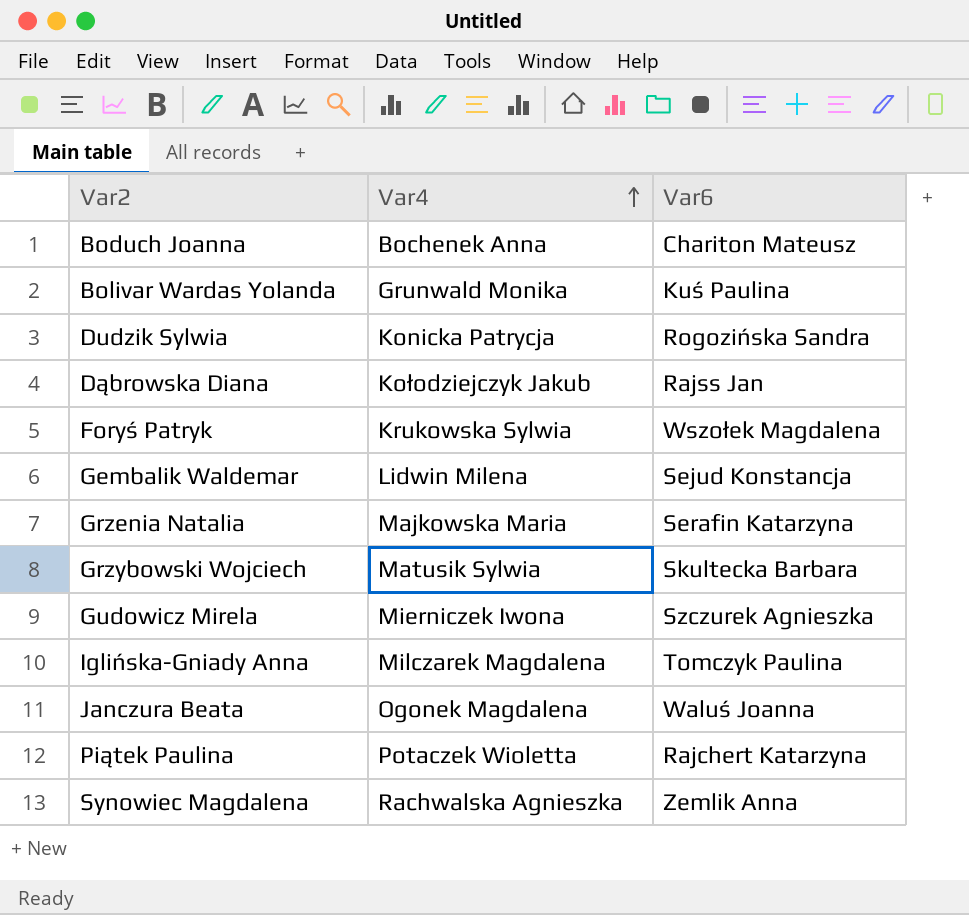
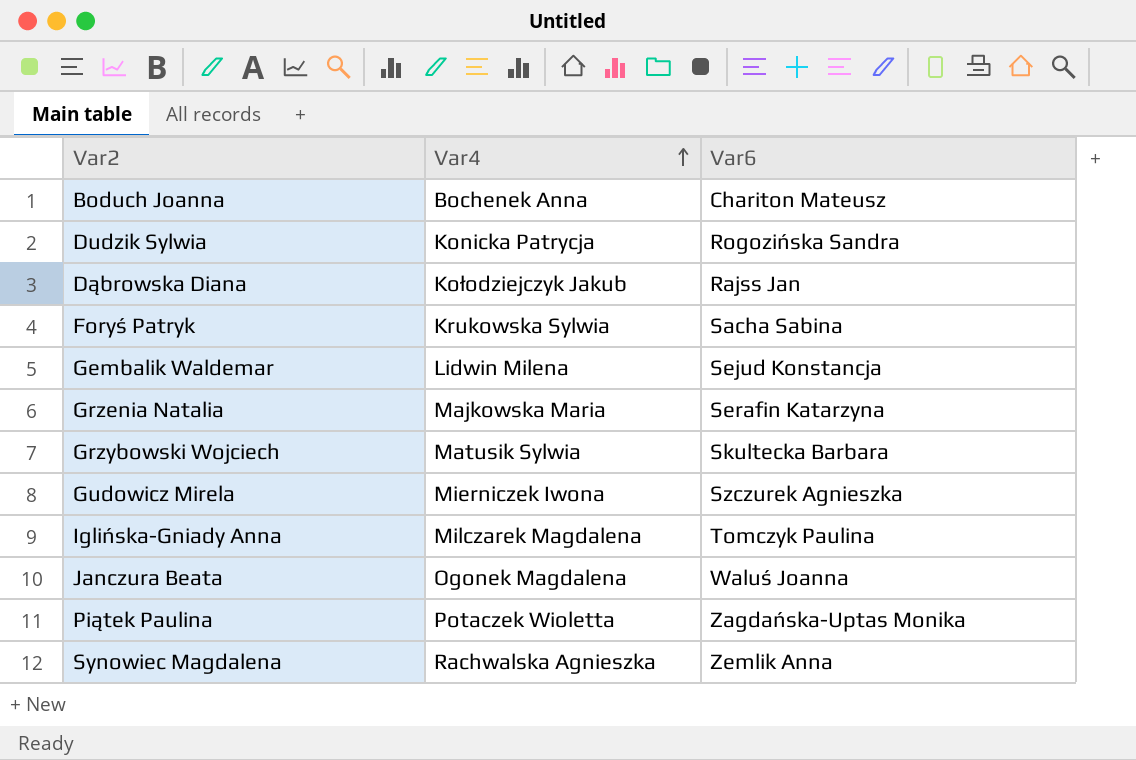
row Bolivar Wardas Yolanda: Grunwald Monika | Kuś Paulina -> none
Foryś Patryk | Var6: Wszołek Magdalena -> Sacha Sabina
Piątek Paulina | Var6: Rajchert Katarzyna -> Zagdańska-Uptas Monika

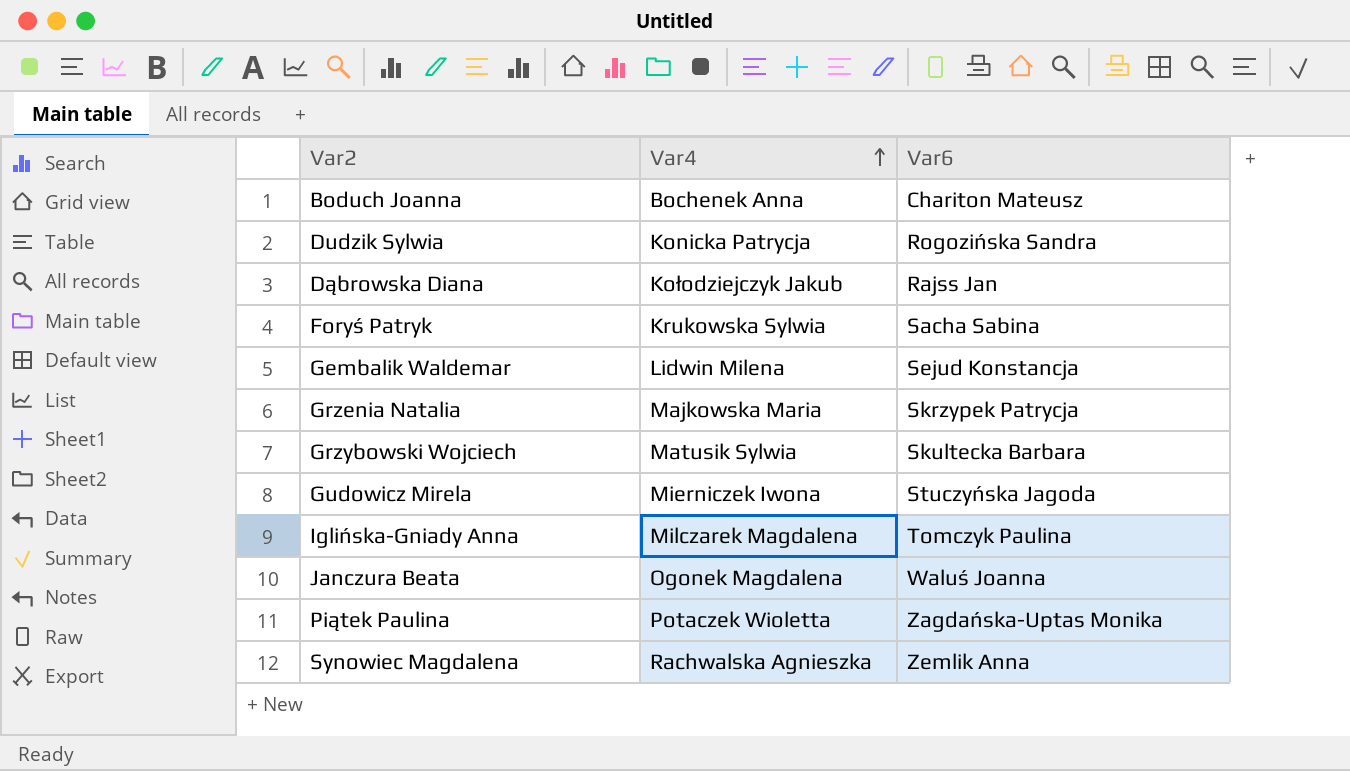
Grzenia Natalia | Var6: Serafin Katarzyna -> Skrzypek Patrycja
Gudowicz Mirela | Var6: Szczurek Agnieszka -> Stuczyńska Jagoda

